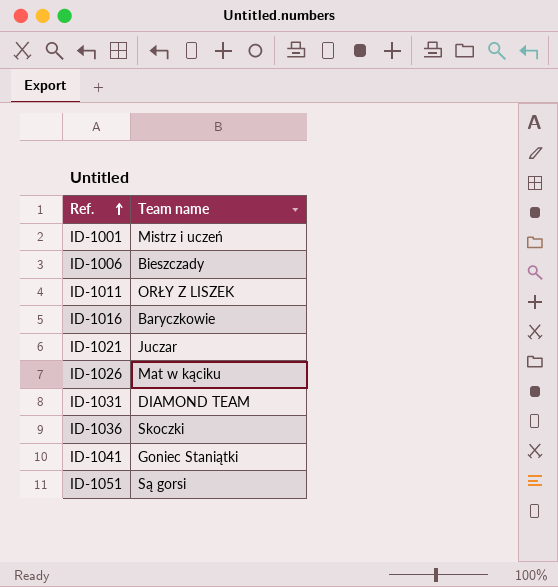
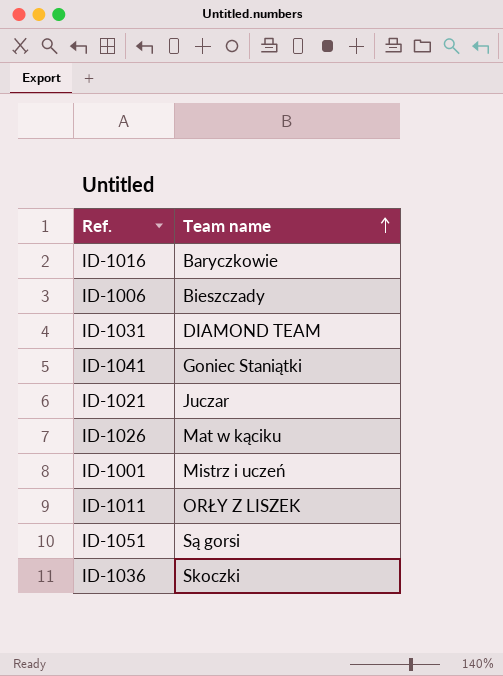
row order: Ref. ascending -> Team name ascending

